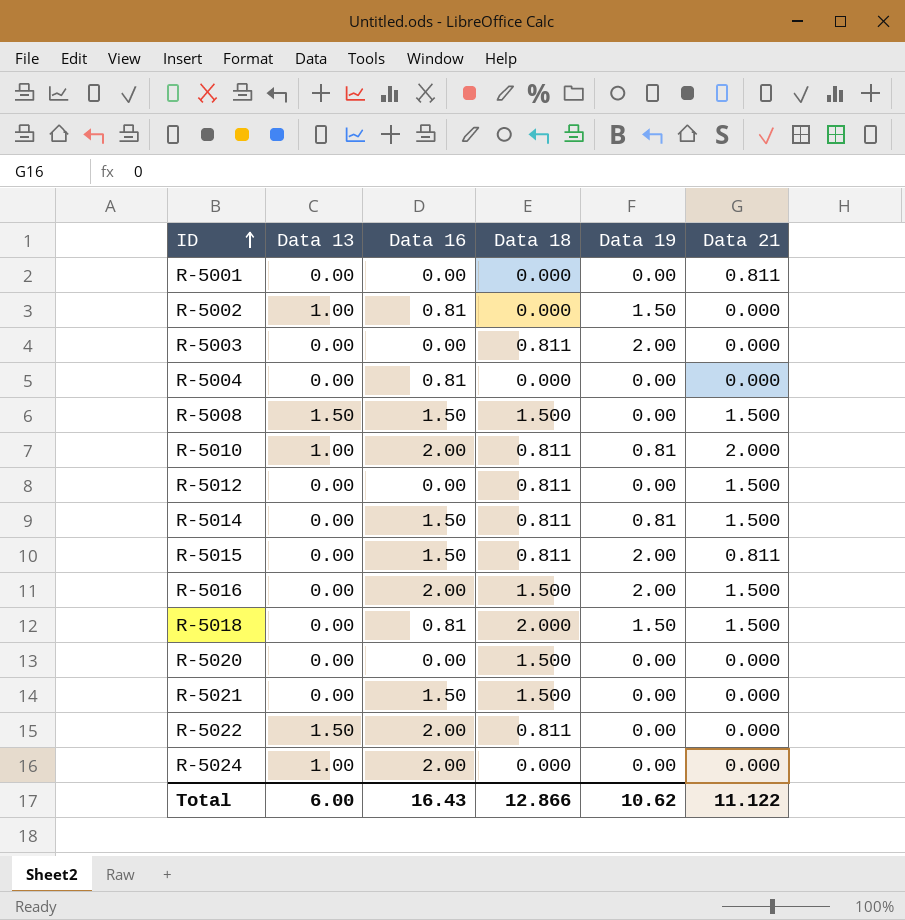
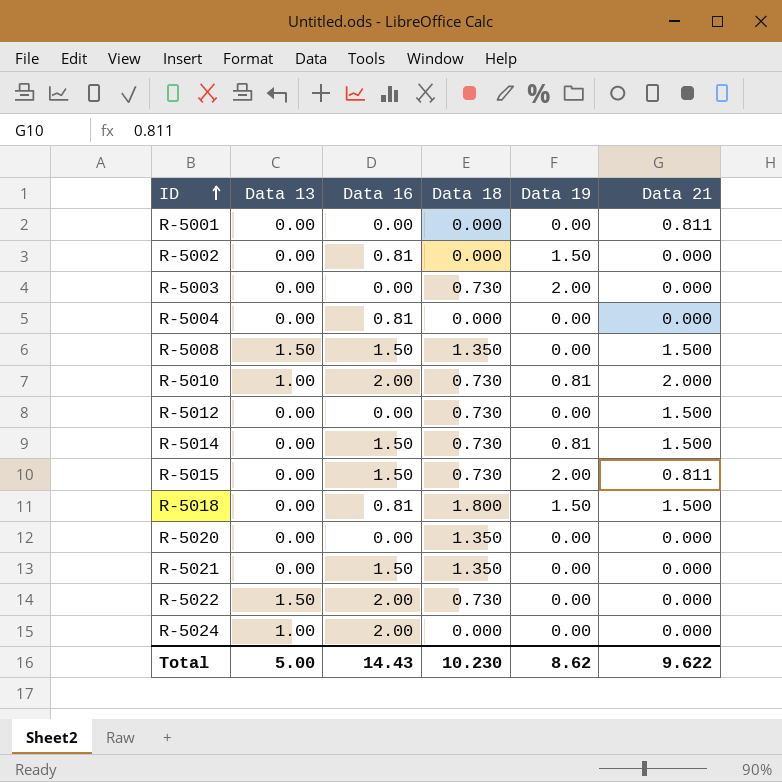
row R-5016: 0.00 | 2.00 | 1.500 | 2.00 | 1.500 -> none
R-5002 | Data 13: 1.00 -> 0.00
R-5003 | Data 18: 0.811 -> 0.730
R-5008 | Data 18: 1.500 -> 1.350
R-5010 | Data 18: 0.811 -> 0.730
R-5012 | Data 18: 0.811 -> 0.730
R-5014 | Data 18: 0.811 -> 0.730
R-5015 | Data 18: 0.811 -> 0.730
R-5018 | Data 18: 2.000 -> 1.800
R-5020 | Data 18: 1.500 -> 1.350
R-5021 | Data 18: 1.500 -> 1.350
R-5022 | Data 18: 0.811 -> 0.730
Total | Data 13: 6.00 -> 5.00
Total | Data 16: 16.43 -> 14.43
Total | Data 18: 12.866 -> 10.230
Total | Data 19: 10.62 -> 8.62
Total | Data 21: 11.122 -> 9.622

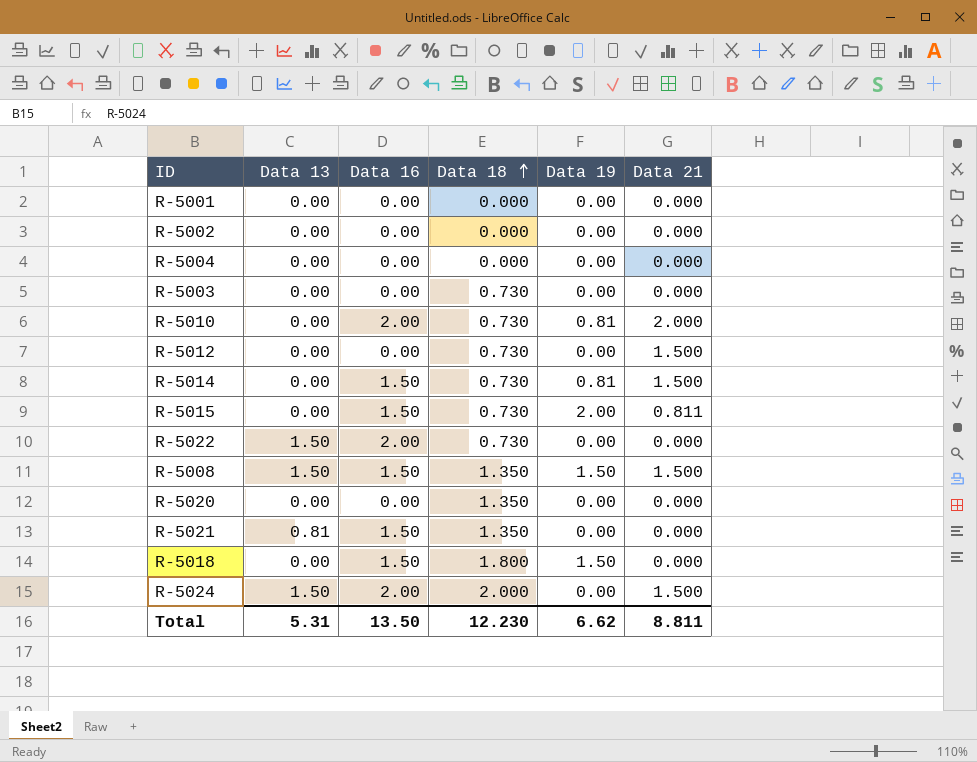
row order: ID ascending -> Data 18 ascending
R-5001 | Data 21: 0.811 -> 0.000
R-5002 | Data 16: 0.81 -> 0.00
R-5002 | Data 19: 1.50 -> 0.00
R-5004 | Data 16: 0.81 -> 0.00
R-5003 | Data 19: 2.00 -> 0.00
R-5010 | Data 13: 1.00 -> 0.00
R-5008 | Data 19: 0.00 -> 1.50
R-5021 | Data 13: 0.00 -> 0.81
R-5018 | Data 16: 0.81 -> 1.50
R-5018 | Data 21: 1.500 -> 0.000
R-5024 | Data 13: 1.00 -> 1.50
R-5024 | Data 18: 0.000 -> 2.000
R-5024 | Data 21: 0.000 -> 1.500
Total | Data 13: 5.00 -> 5.31
Total | Data 16: 14.43 -> 13.50
Total | Data 18: 10.230 -> 12.230
Total | Data 19: 8.62 -> 6.62
Total | Data 21: 9.622 -> 8.811

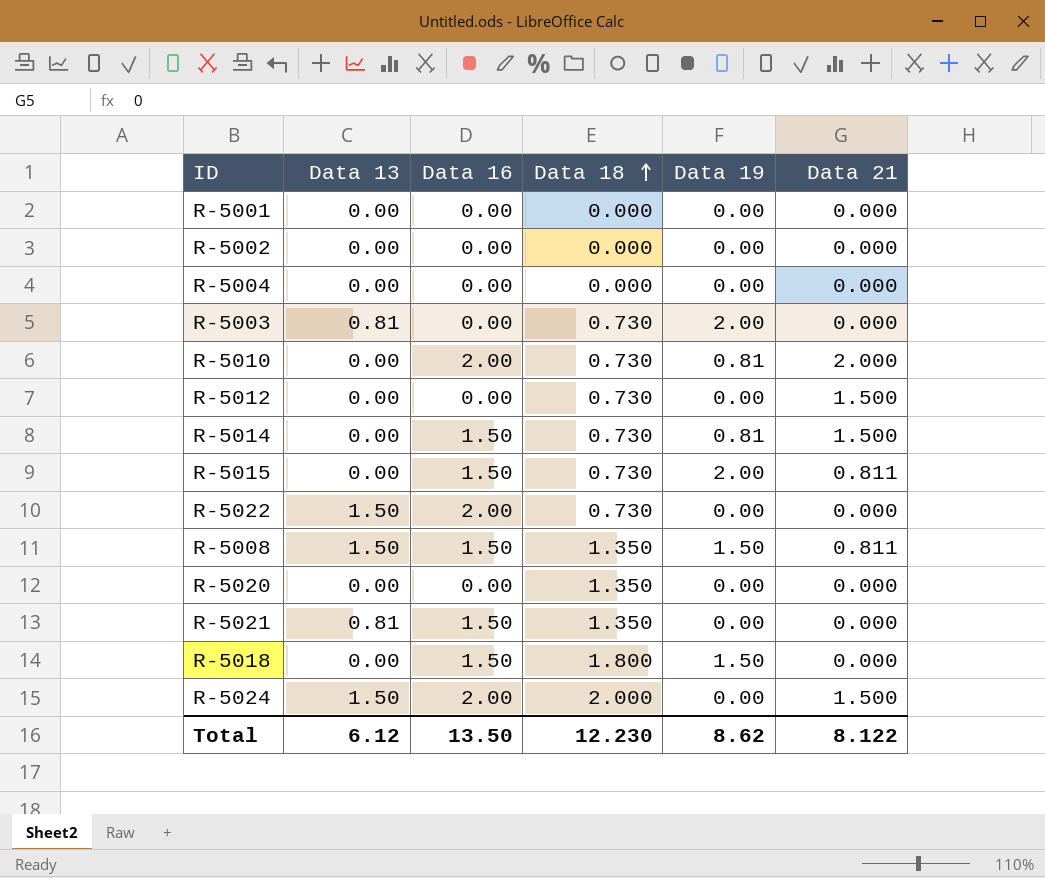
R-5003 | Data 13: 0.00 -> 0.81
R-5003 | Data 19: 0.00 -> 2.00
R-5008 | Data 21: 1.500 -> 0.811
Total | Data 13: 5.31 -> 6.12
Total | Data 19: 6.62 -> 8.62
Total | Data 21: 8.811 -> 8.122

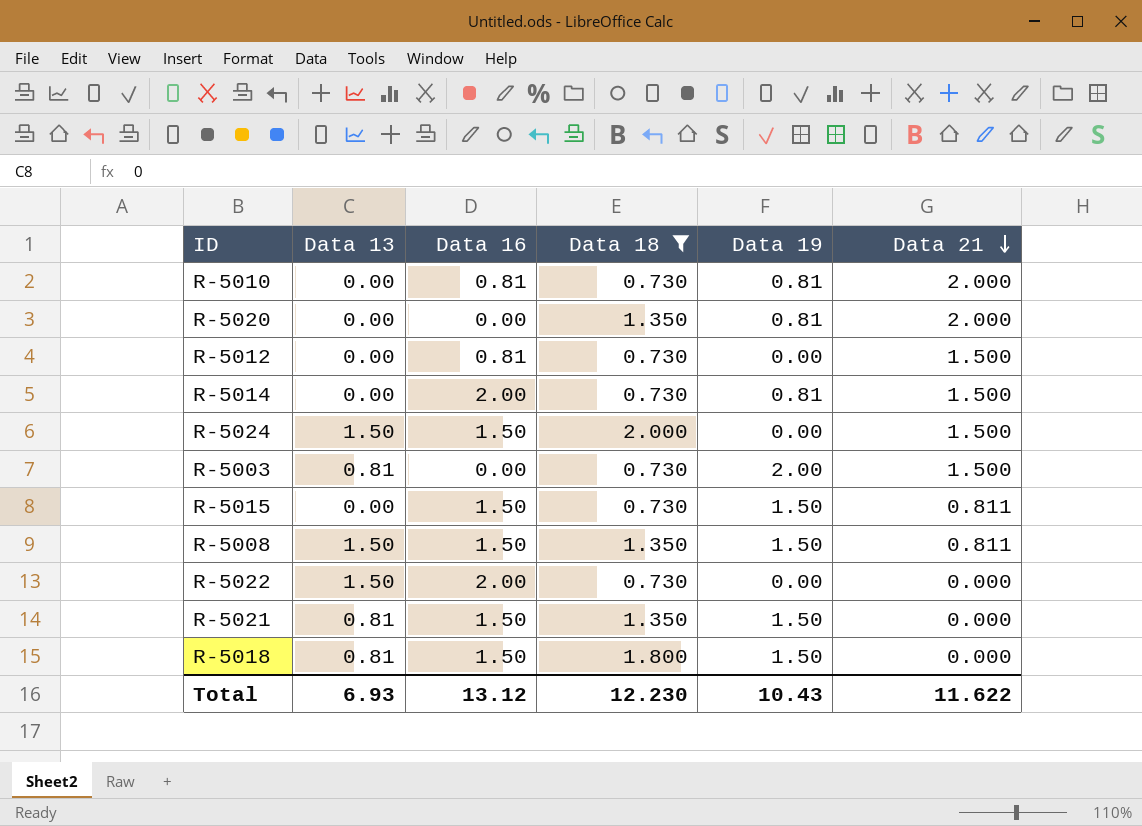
filter: none -> Data 18 != 0.000
row order: Data 18 ascending -> Data 21 descending
R-5010 | Data 16: 2.00 -> 0.81
R-5020 | Data 19: 0.00 -> 0.81
R-5020 | Data 21: 0.000 -> 2.000
R-5012 | Data 16: 0.00 -> 0.81
R-5014 | Data 16: 1.50 -> 2.00
R-5024 | Data 16: 2.00 -> 1.50
R-5003 | Data 21: 0.000 -> 1.500
R-5015 | Data 19: 2.00 -> 1.50
R-5021 | Data 19: 0.00 -> 1.50
R-5018 | Data 13: 0.00 -> 0.81
Total | Data 13: 6.12 -> 6.93
Total | Data 16: 13.50 -> 13.12
Total | Data 19: 8.62 -> 10.43
Total | Data 21: 8.122 -> 11.622

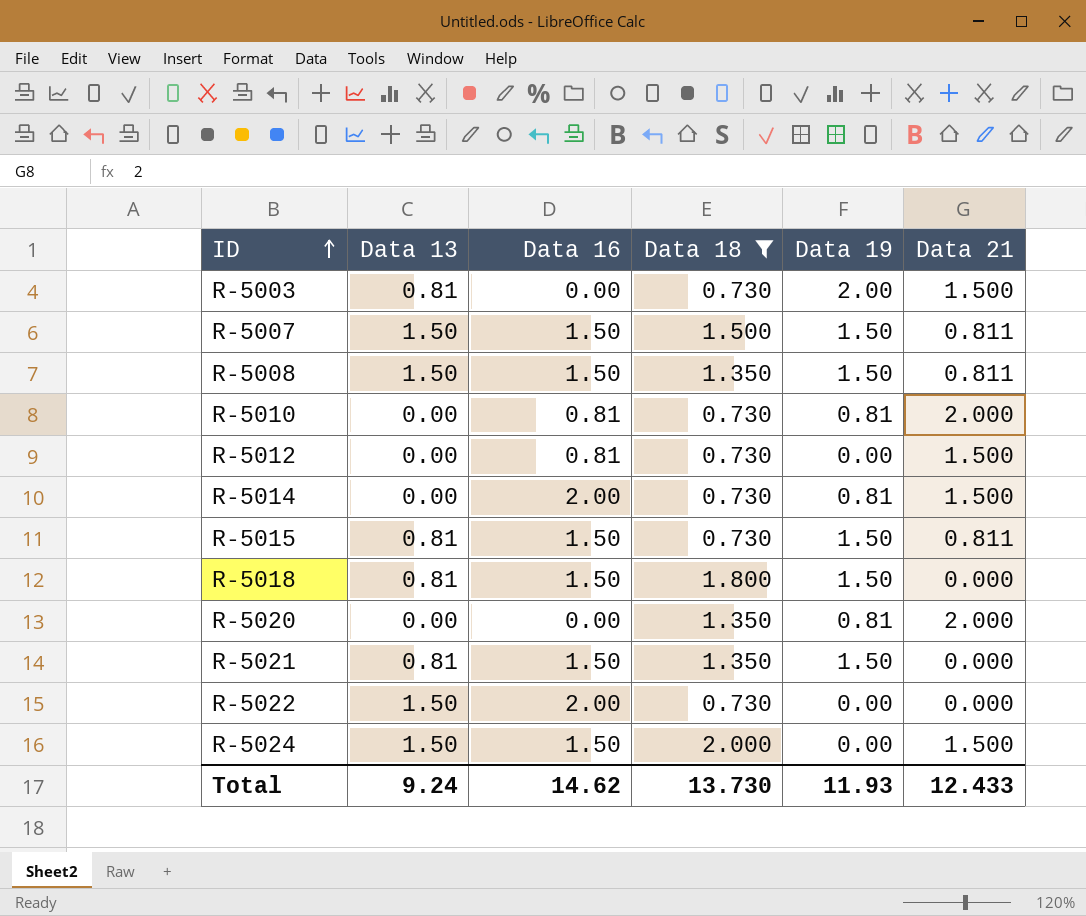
row order: Data 21 descending -> ID ascending
row R-5007: none -> 1.50 | 1.50 | 1.500 | 1.50 | 0.811
R-5015 | Data 13: 0.00 -> 0.81
Total | Data 13: 6.93 -> 9.24
Total | Data 16: 13.12 -> 14.62
Total | Data 18: 12.230 -> 13.730
Total | Data 19: 10.43 -> 11.93
Total | Data 21: 11.622 -> 12.433

